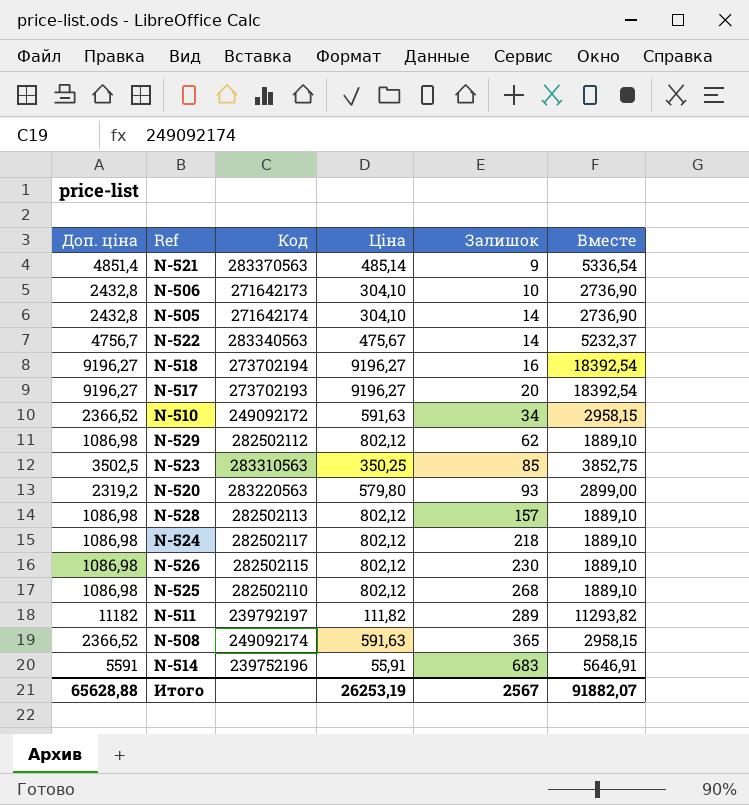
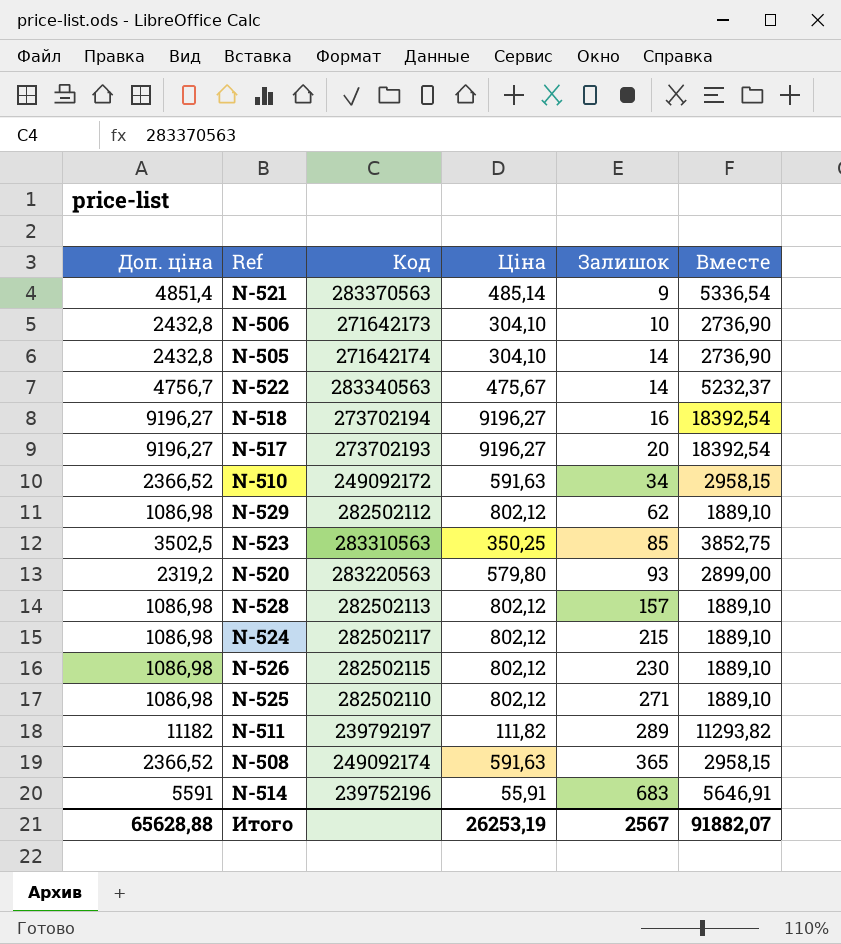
N-524 | Залишок: 218 -> 215
N-525 | Залишок: 268 -> 271

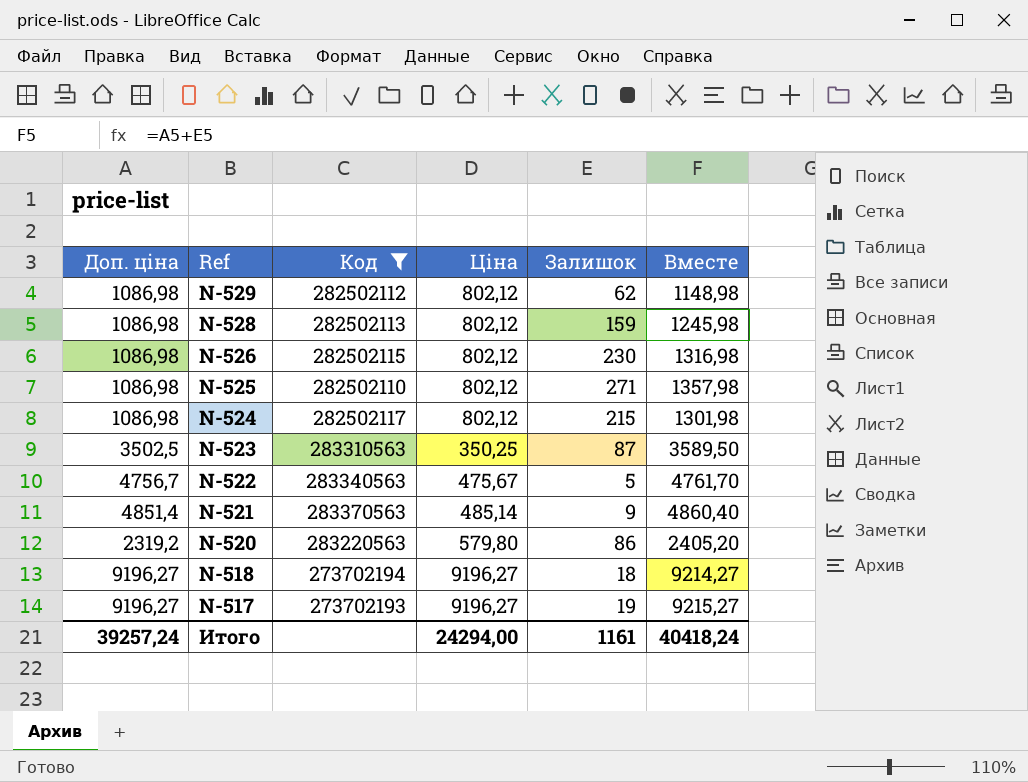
filter: none -> Код >= 273702193
row order: Залишок ascending -> Ref descending
column Вместе | formula: [Доп. ціна] + [Ціна] -> [Доп. ціна] + [Залишок]
N-528 | Залишок: 157 -> 159
N-523 | Залишок: 85 -> 87
N-522 | Залишок: 14 -> 5
N-520 | Залишок: 93 -> 86
N-518 | Залишок: 16 -> 18
N-517 | Залишок: 20 -> 19
Итого | Доп. ціна: 65628,88 -> 39257,24
Итого | Ціна: 26253,19 -> 24294,00
Итого | Залишок: 2567 -> 1161
Итого | Вместе: 91882,07 -> 40418,24

